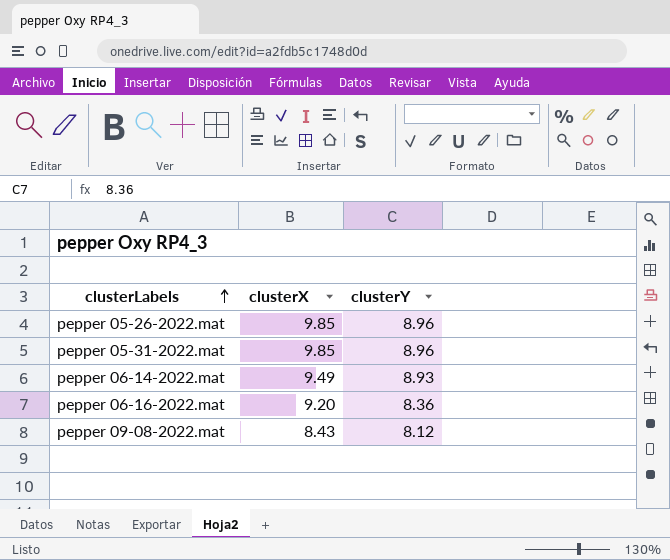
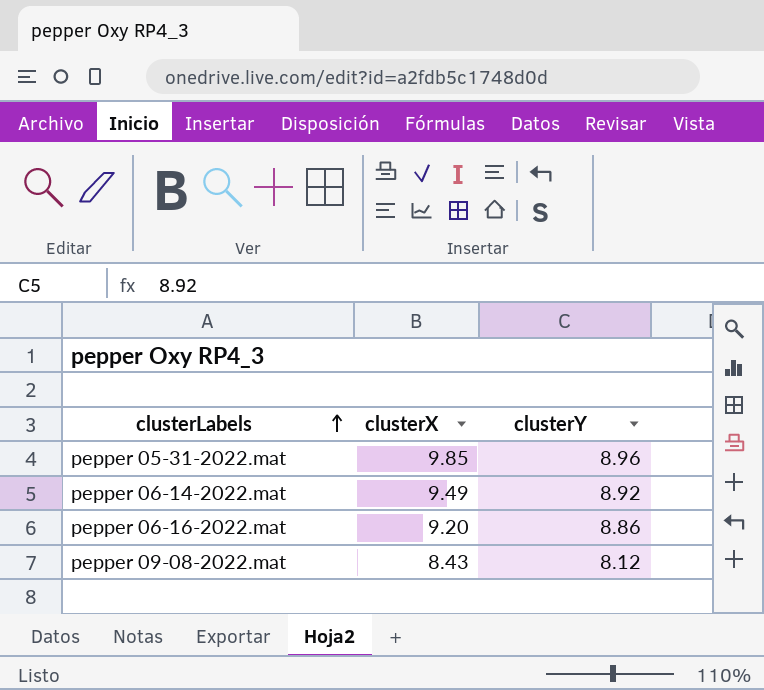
row pepper 05-26-2022.mat: 9.85 | 8.96 -> none
pepper 06-14-2022.mat | clusterY: 8.93 -> 8.92
pepper 06-16-2022.mat | clusterY: 8.36 -> 8.86

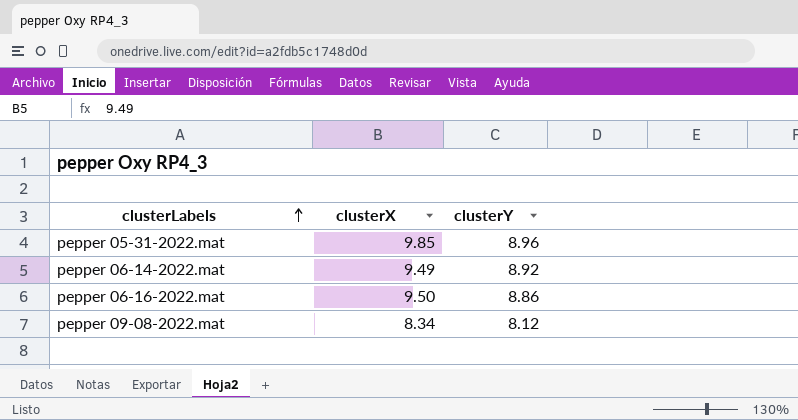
pepper 06-16-2022.mat | clusterX: 9.20 -> 9.50
pepper 09-08-2022.mat | clusterX: 8.43 -> 8.34

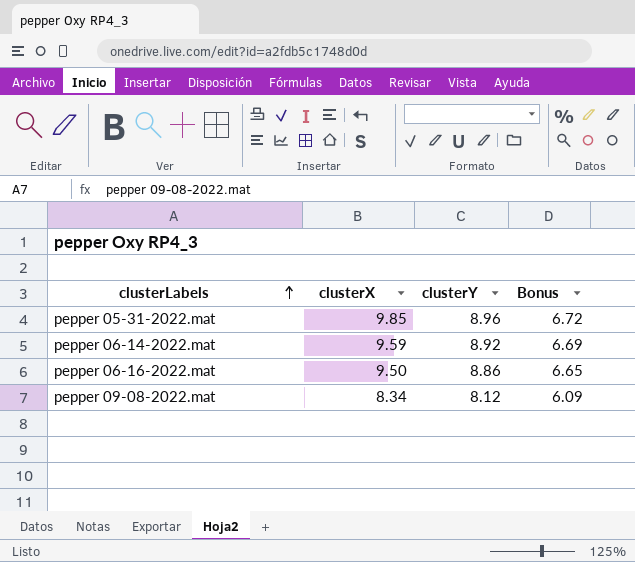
column Bonus | formula: none -> [clusterY] * 0.75
pepper 06-14-2022.mat | clusterX: 9.49 -> 9.59

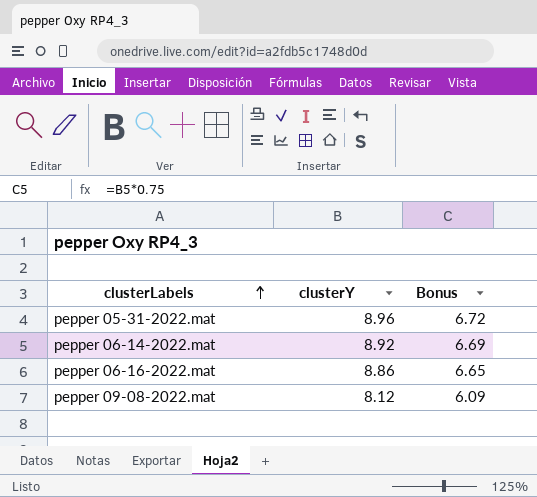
column clusterX | position: 2 -> none

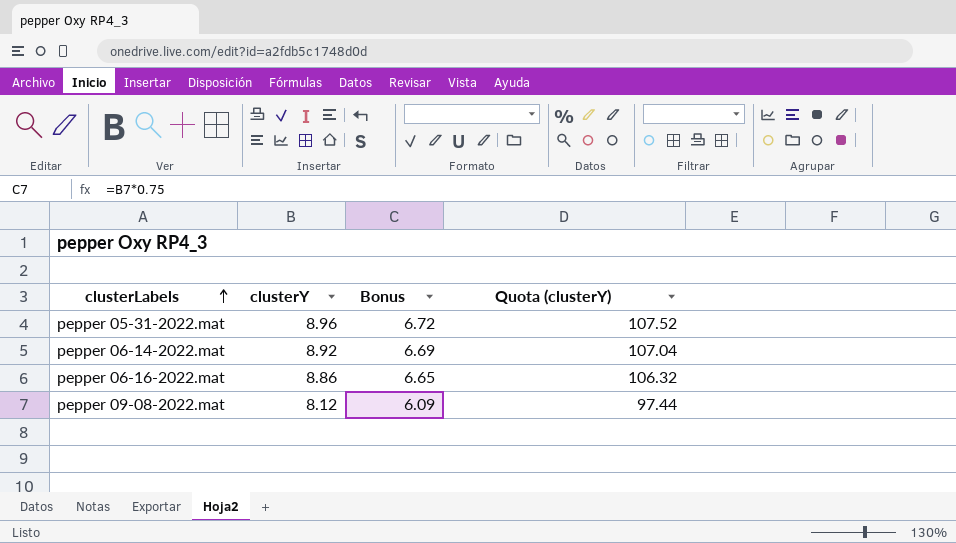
column Quota (clusterY) | formula: none -> [clusterY] * 12

